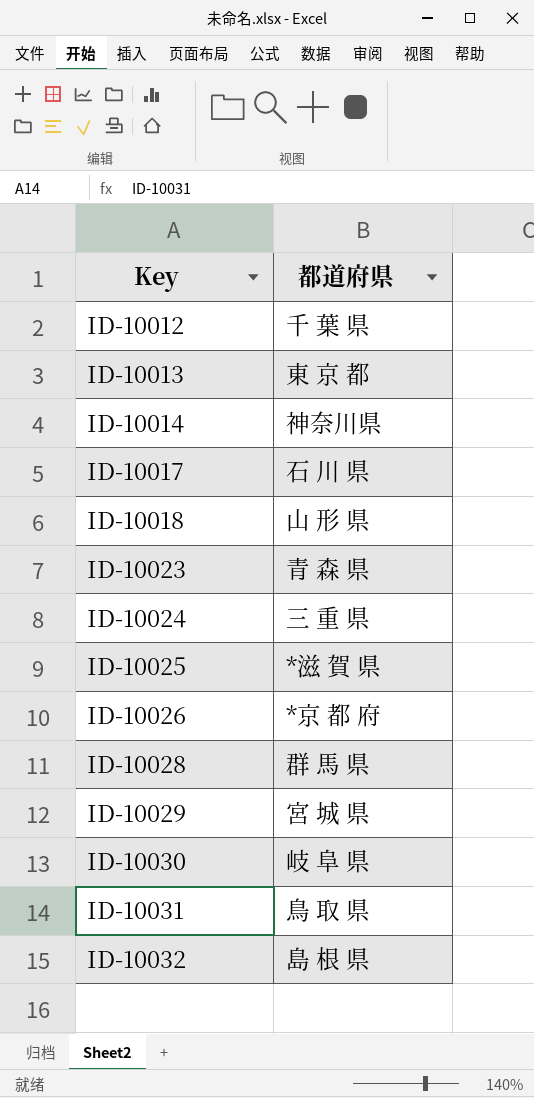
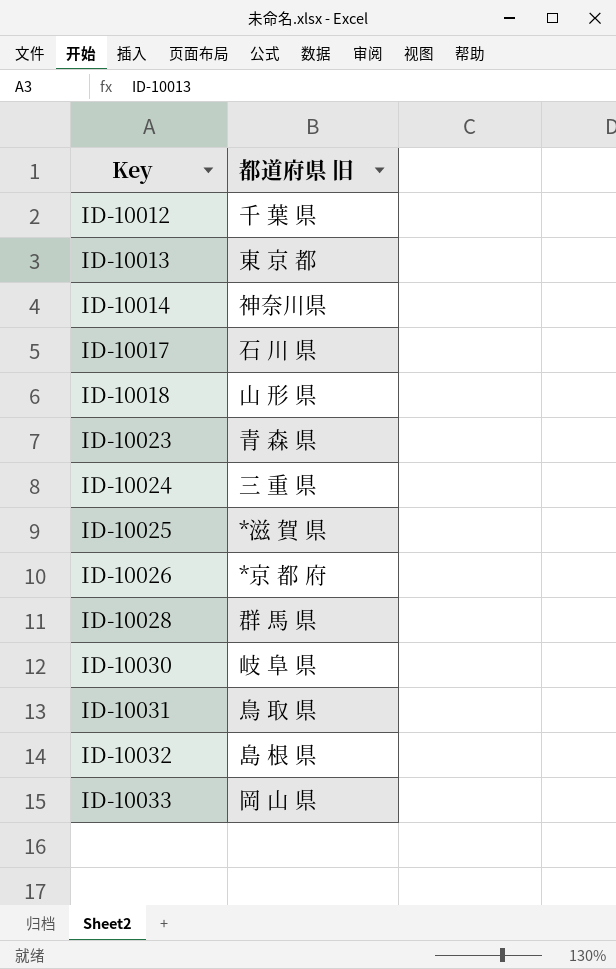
column name: 都道府県 -> 都道府県 旧
row ID-10029: 宮 城 県 -> none
row ID-10033: none -> 岡 山 県

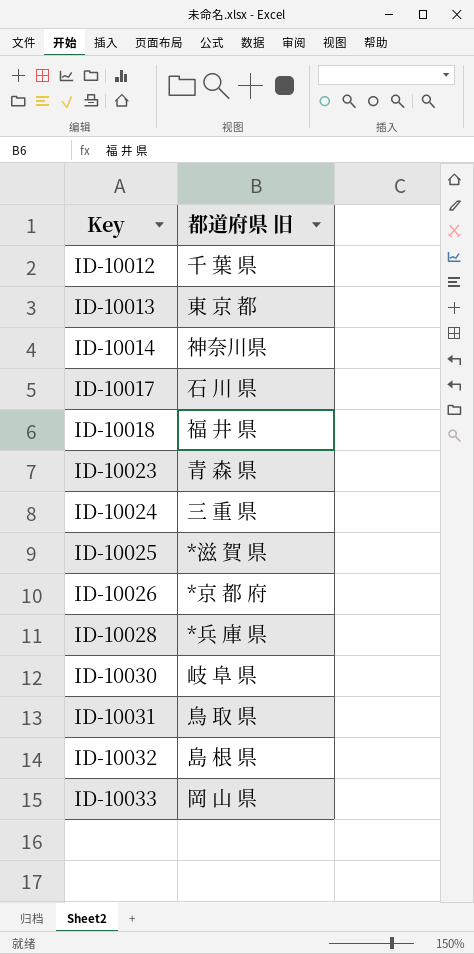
ID-10018 | 都道府県 旧: 山 形 県 -> 福 井 県
ID-10028 | 都道府県 旧: 群 馬 県 -> *兵 庫 県

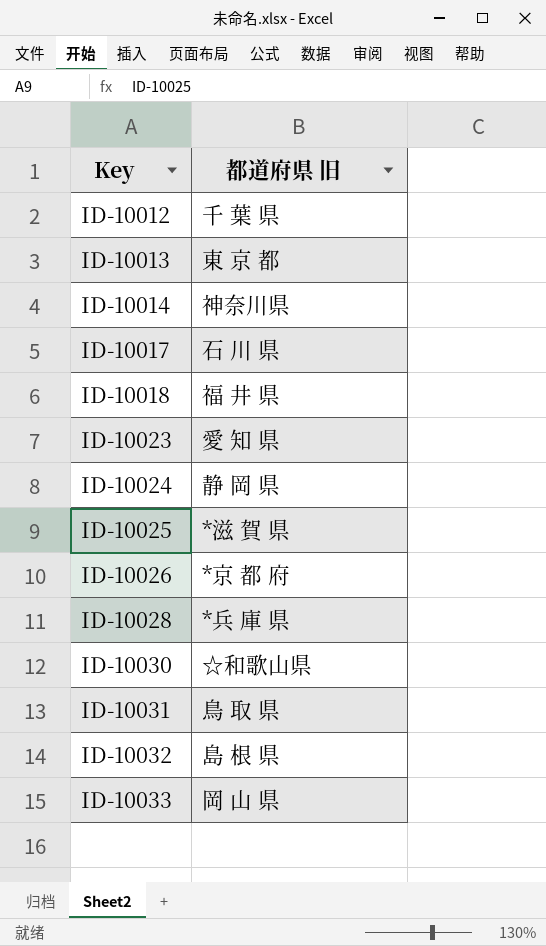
ID-10023 | 都道府県 旧: 青 森 県 -> 愛 知 県
ID-10024 | 都道府県 旧: 三 重 県 -> 静 岡 県
ID-10030 | 都道府県 旧: 岐 阜 県 -> ☆和歌山県

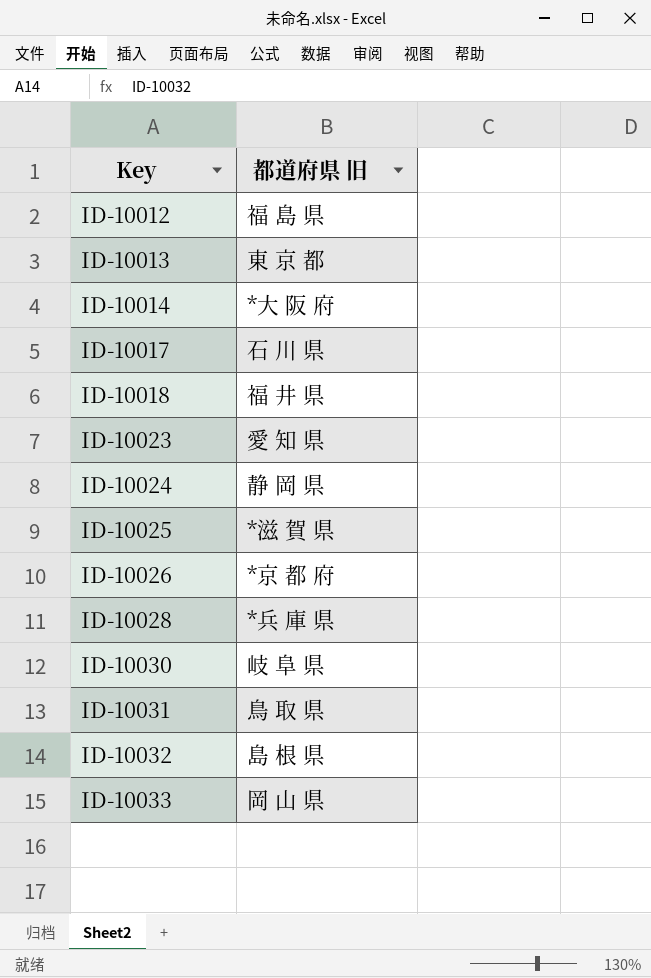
ID-10012 | 都道府県 旧: 千 葉 県 -> 福 島 県
ID-10014 | 都道府県 旧: 神奈川県 -> *大 阪 府
ID-10030 | 都道府県 旧: ☆和歌山県 -> 岐 阜 県

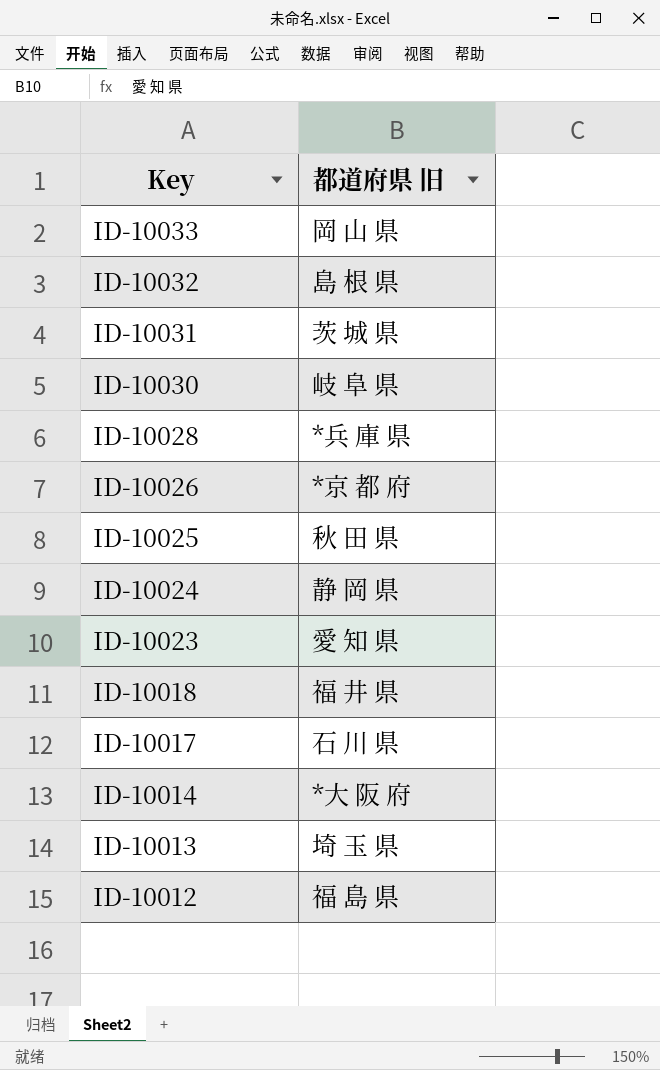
row order: Key ascending -> Key descending
ID-10031 | 都道府県 旧: 鳥 取 県 -> 茨 城 県
ID-10025 | 都道府県 旧: *滋 賀 県 -> 秋 田 県
ID-10013 | 都道府県 旧: 東 京 都 -> 埼 玉 県

